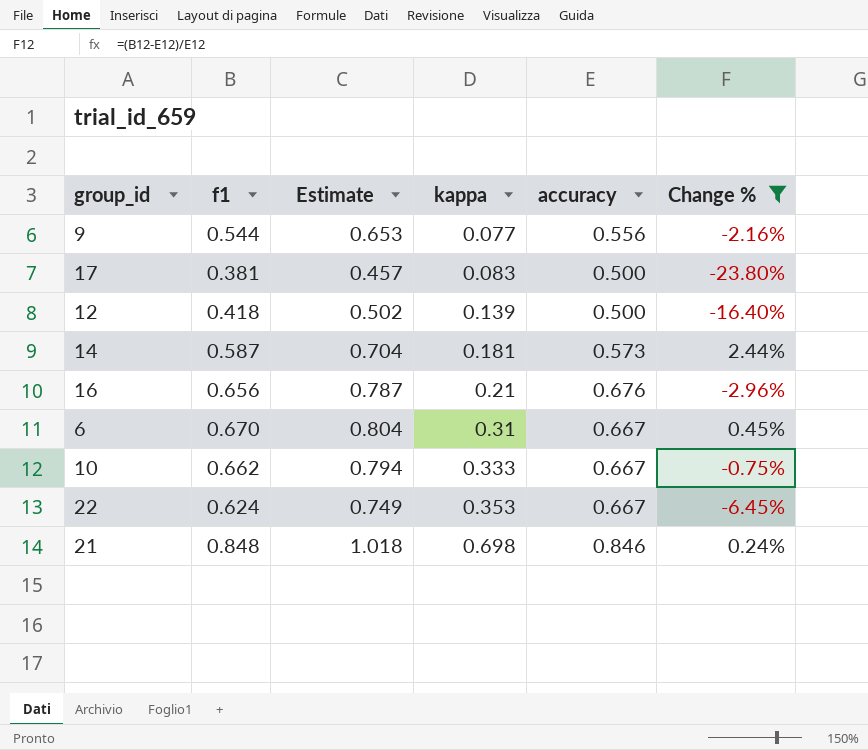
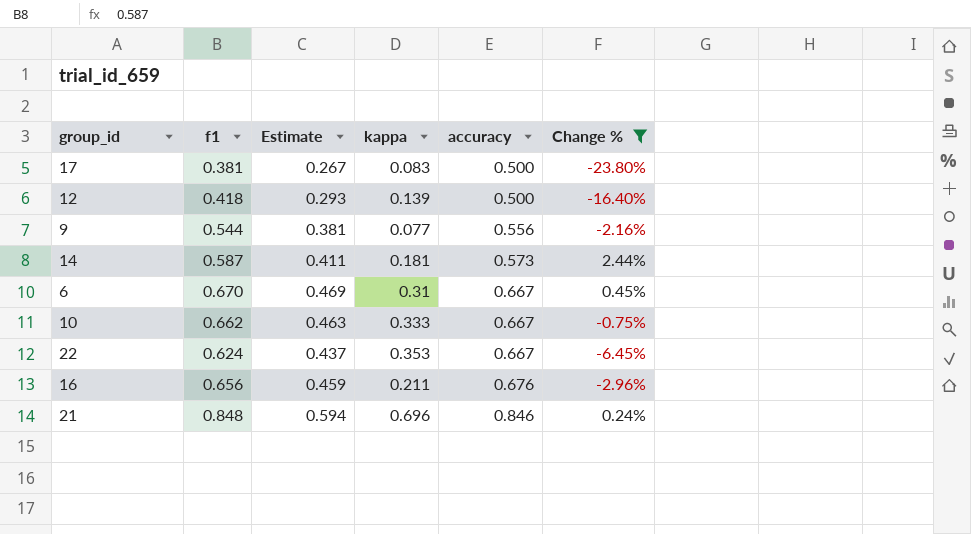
row order: kappa ascending -> accuracy ascending
column Estimate | formula: [f1] * 1.2 -> [f1] * 0.7
16 | kappa: 0.21 -> 0.211
21 | kappa: 0.698 -> 0.696

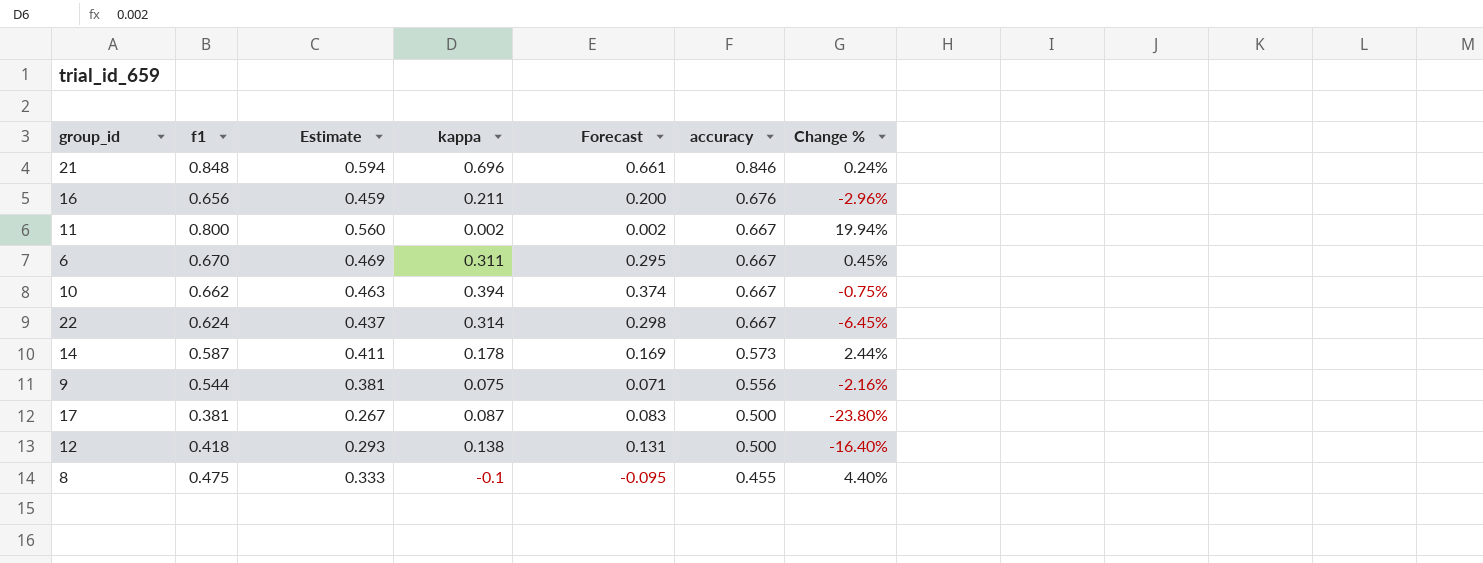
filter: Change % <= 2.44% -> none
row order: accuracy ascending -> accuracy descending
column Forecast | formula: none -> [kappa] * 0.95
6 | kappa: 0.31 -> 0.311
10 | kappa: 0.333 -> 0.394
22 | kappa: 0.353 -> 0.314
14 | kappa: 0.181 -> 0.178
9 | kappa: 0.077 -> 0.075
17 | kappa: 0.083 -> 0.087
12 | kappa: 0.139 -> 0.138

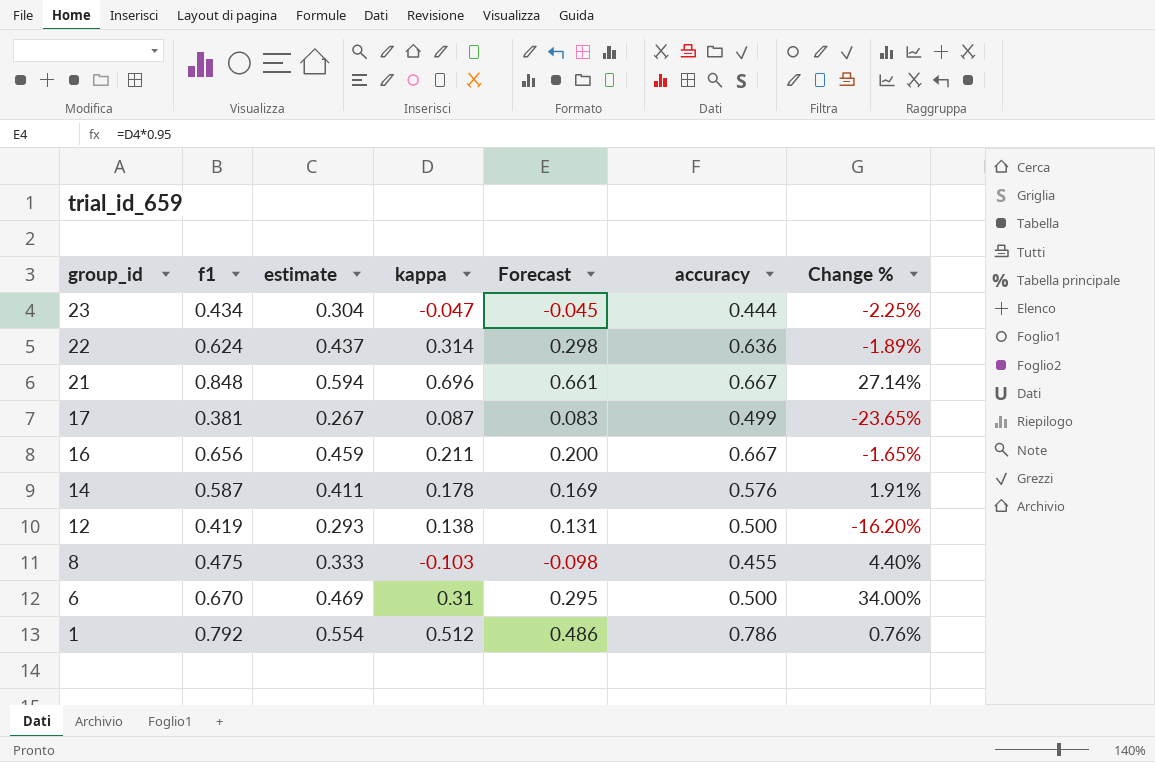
row order: accuracy descending -> group_id descending
column name: Estimate -> estimate
row 11: 0.800 | 0.560 | 0.002 | 0.002 | 0.667 | 19.94% -> none
row 10: 0.662 | 0.463 | 0.394 | 0.374 | 0.667 | -0.75% -> none
row 9: 0.544 | 0.381 | 0.075 | 0.071 | 0.556 | -2.16% -> none
row 23: none -> 0.434 | 0.304 | -0.047 | -0.045 | 0.444 | -2.25%
22 | accuracy: 0.667 -> 0.636
22 | Change %: -6.45% -> -1.89%
21 | accuracy: 0.846 -> 0.667
21 | Change %: 0.24% -> 27.14%
17 | accuracy: 0.500 -> 0.499
17 | Change %: -23.80% -> -23.65%
16 | accuracy: 0.676 -> 0.667
16 | Change %: -2.96% -> -1.65%
14 | accuracy: 0.573 -> 0.576
14 | Change %: 2.44% -> 1.91%
12 | f1: 0.418 -> 0.419
12 | Change %: -16.40% -> -16.20%
8 | kappa: -0.1 -> -0.103
8 | Forecast: -0.095 -> -0.098
6 | kappa: 0.311 -> 0.31
6 | accuracy: 0.667 -> 0.500
6 | Change %: 0.45% -> 34.00%
row 1: none -> 0.792 | 0.554 | 0.512 | 0.486 | 0.786 | 0.76%

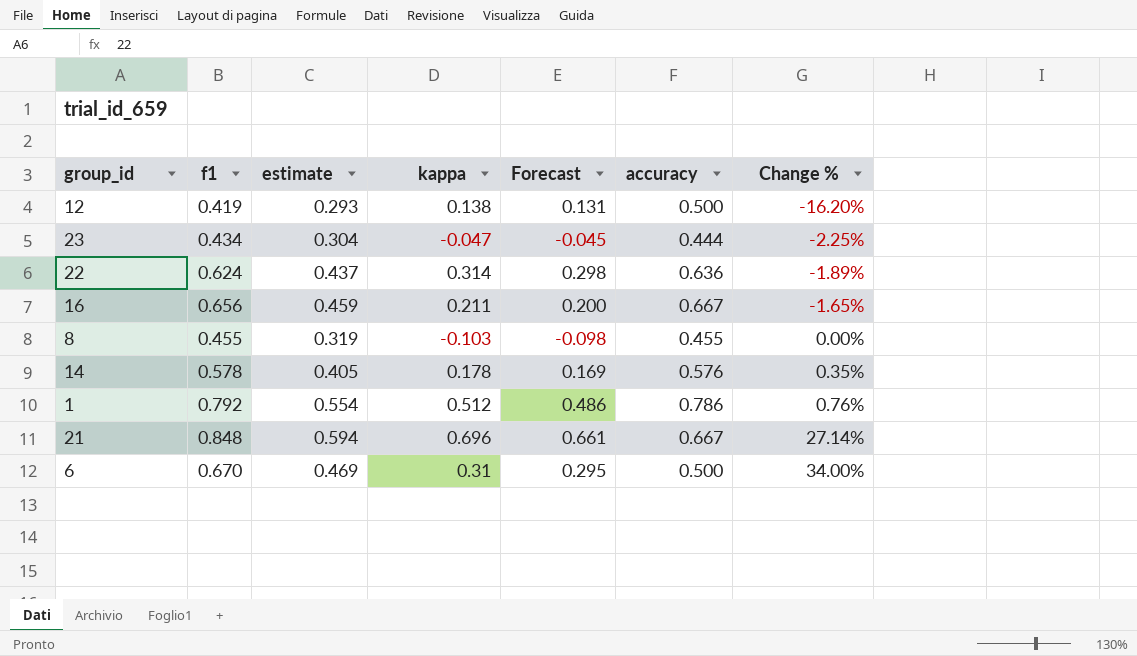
row order: group_id descending -> Change % ascending
row 17: 0.381 | 0.267 | 0.087 | 0.083 | 0.499 | -23.65% -> none
8 | f1: 0.475 -> 0.455
8 | estimate: 0.333 -> 0.319
8 | Change %: 4.40% -> 0.00%
14 | f1: 0.587 -> 0.578
14 | estimate: 0.411 -> 0.405
14 | Change %: 1.91% -> 0.35%

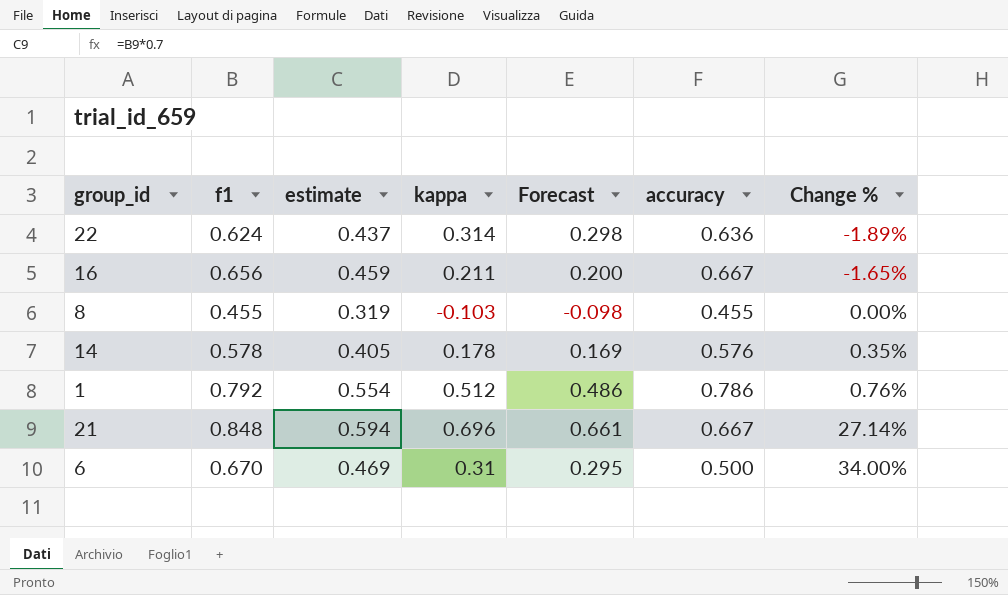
row 12: 0.419 | 0.293 | 0.138 | 0.131 | 0.500 | -16.20% -> none
row 23: 0.434 | 0.304 | -0.047 | -0.045 | 0.444 | -2.25% -> none

